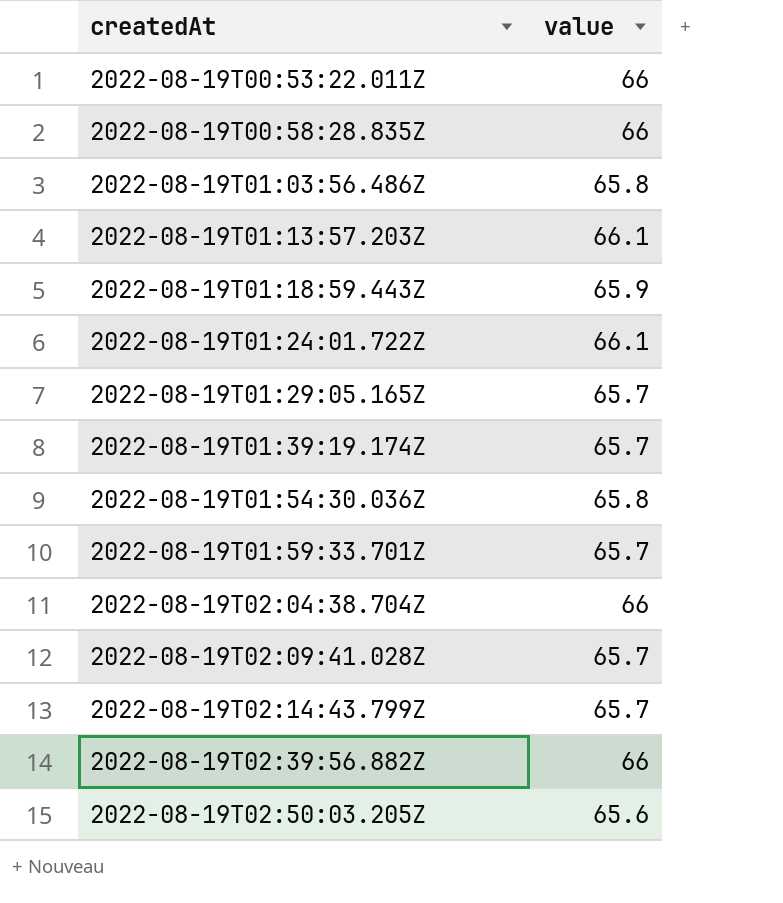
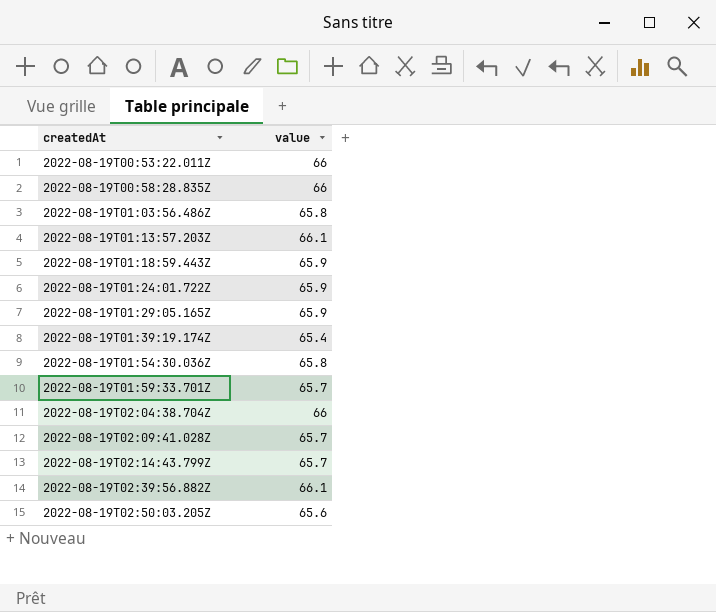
2022-08-19T01:24:01.722Z | value: 66.1 -> 65.9
2022-08-19T01:29:05.165Z | value: 65.7 -> 65.9
2022-08-19T01:39:19.174Z | value: 65.7 -> 65.4
2022-08-19T02:39:56.882Z | value: 66 -> 66.1

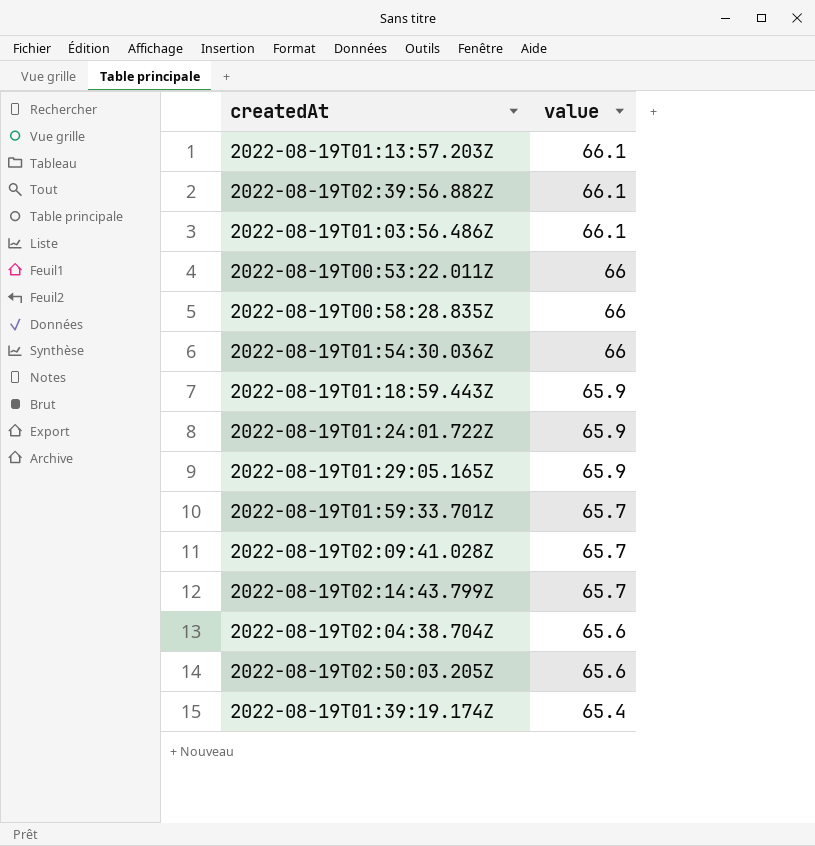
row order: createdAt ascending -> value descending
2022-08-19T01:03:56.486Z | value: 65.8 -> 66.1
2022-08-19T01:54:30.036Z | value: 65.8 -> 66
2022-08-19T02:04:38.704Z | value: 66 -> 65.6

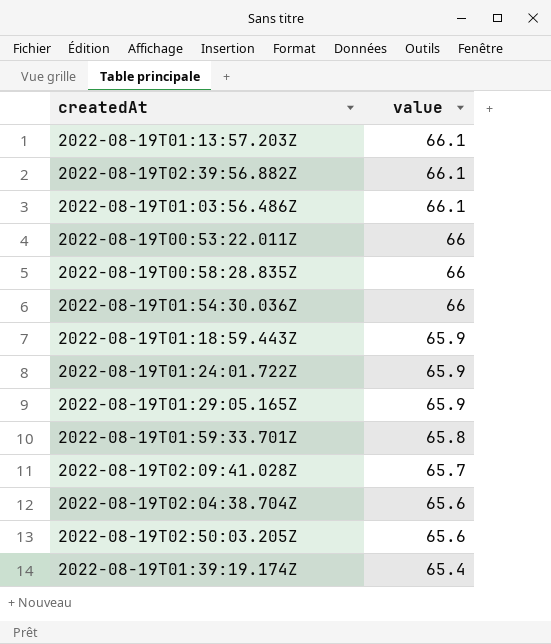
row 2022-08-19T02:14:43.799Z: 65.7 -> none
2022-08-19T01:59:33.701Z | value: 65.7 -> 65.8

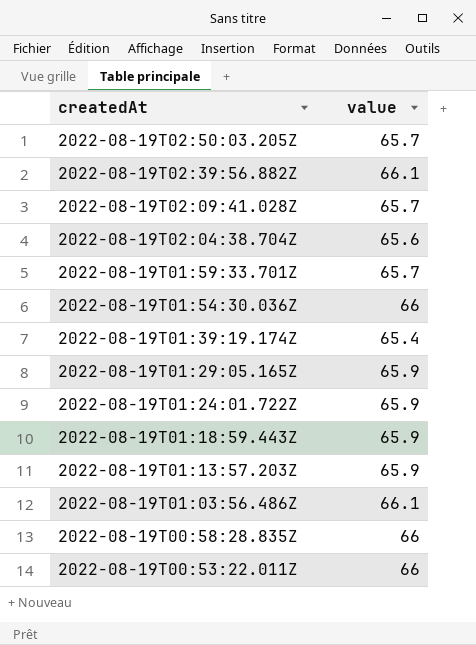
row order: value descending -> createdAt descending
2022-08-19T02:50:03.205Z | value: 65.6 -> 65.7
2022-08-19T01:59:33.701Z | value: 65.8 -> 65.7
2022-08-19T01:13:57.203Z | value: 66.1 -> 65.9

